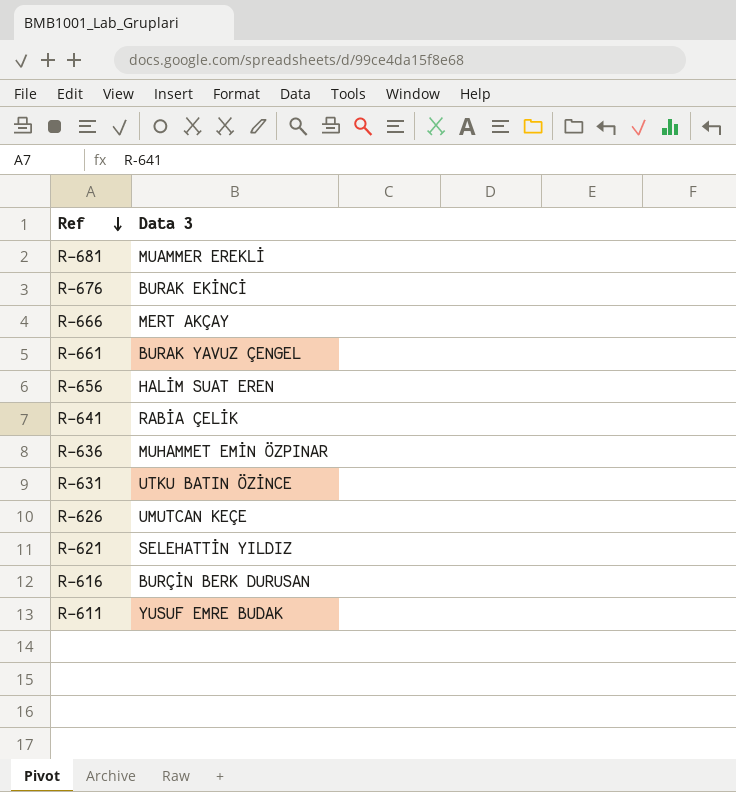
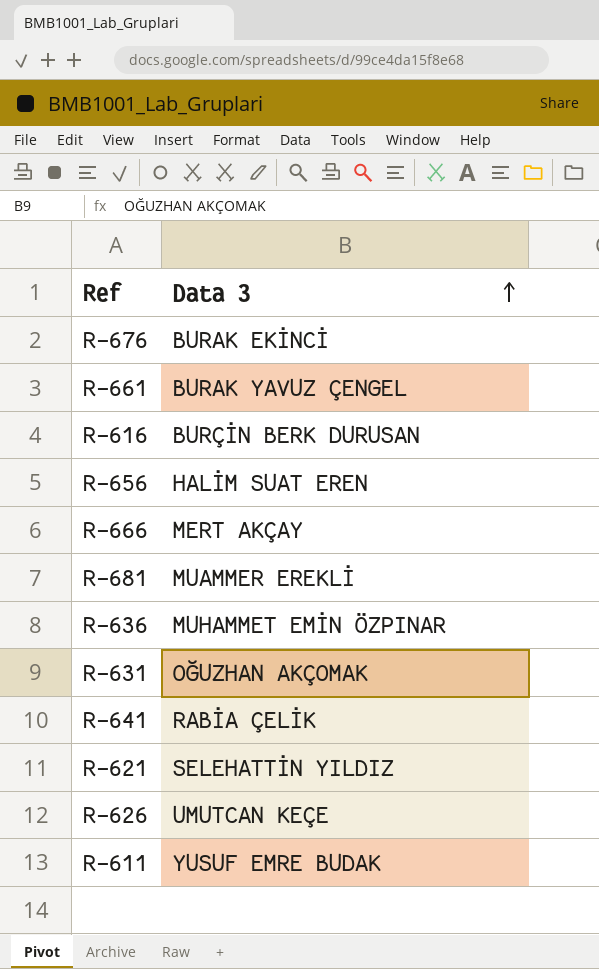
row order: Ref descending -> Data 3 ascending
R-631 | Data 3: UTKU BATIN ÖZİNCE -> OĞUZHAN AKÇOMAK

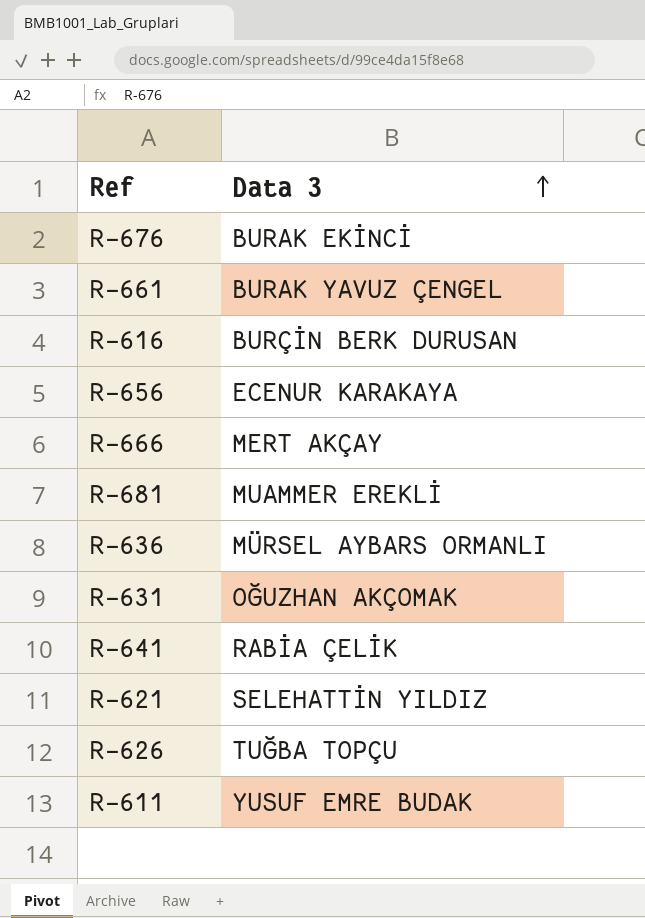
R-656 | Data 3: HALİM SUAT EREN -> ECENUR KARAKAYA
R-636 | Data 3: MUHAMMET EMİN ÖZPINAR -> MÜRSEL AYBARS ORMANLI
R-626 | Data 3: UMUTCAN KEÇE -> TUĞBA TOPÇU

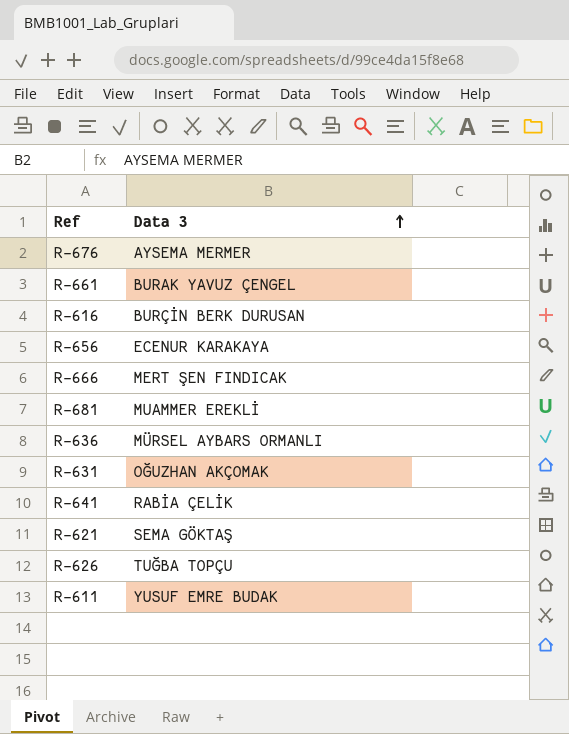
R-676 | Data 3: BURAK EKİNCİ -> AYSEMA MERMER
R-666 | Data 3: MERT AKÇAY -> MERT ŞEN FINDICAK
R-621 | Data 3: SELEHATTİN YILDIZ -> SEMA GÖKTAŞ

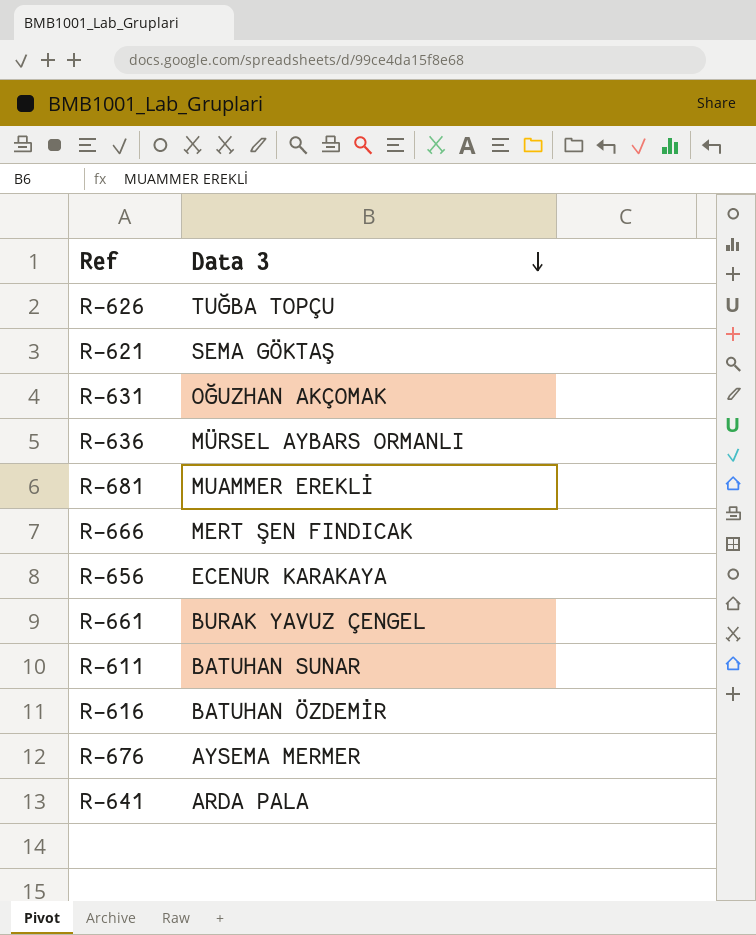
row order: Data 3 ascending -> Data 3 descending
R-611 | Data 3: YUSUF EMRE BUDAK -> BATUHAN SUNAR
R-616 | Data 3: BURÇİN BERK DURUSAN -> BATUHAN ÖZDEMİR
R-641 | Data 3: RABİA ÇELİK -> ARDA PALA

